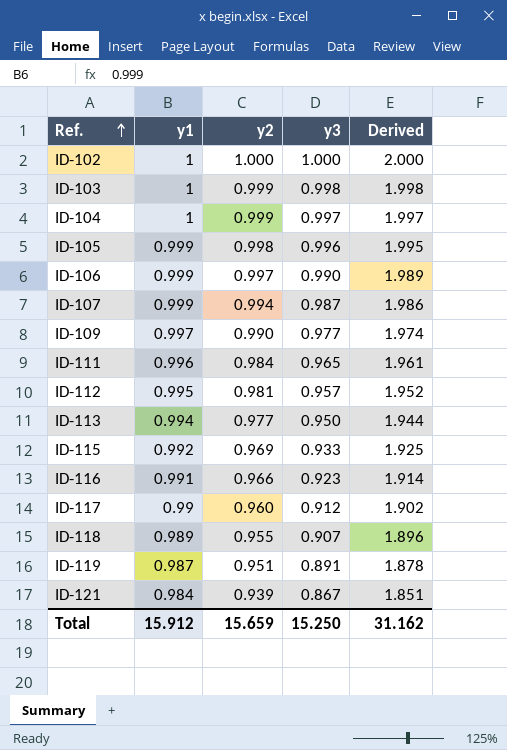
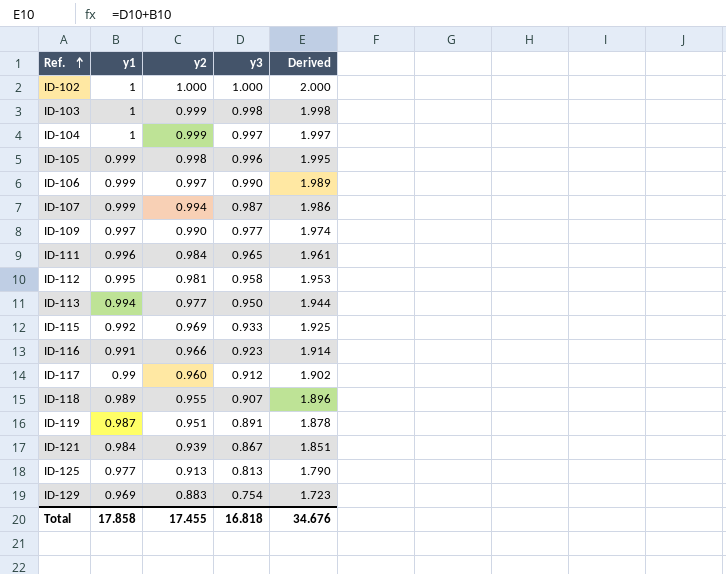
ID-112 | y3: 0.957 -> 0.958
ID-112 | Derived: 1.952 -> 1.953
row ID-125: none -> 0.977 | 0.913 | 0.813 | 1.790
row ID-129: none -> 0.969 | 0.883 | 0.754 | 1.723
Total | y1: 15.912 -> 17.858
Total | y2: 15.659 -> 17.455
Total | y3: 15.250 -> 16.818
Total | Derived: 31.162 -> 34.676

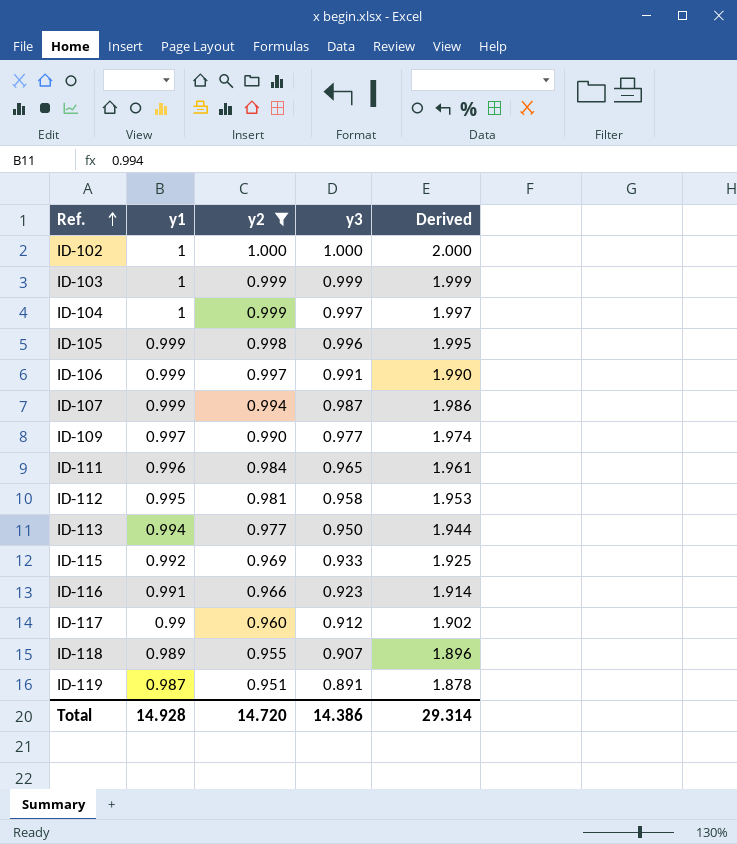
filter: none -> y2 >= 0.951
ID-103 | y3: 0.998 -> 0.999
ID-103 | Derived: 1.998 -> 1.999
ID-106 | y3: 0.990 -> 0.991
ID-106 | Derived: 1.989 -> 1.990
Total | y1: 17.858 -> 14.928
Total | y2: 17.455 -> 14.720
Total | y3: 16.818 -> 14.386
Total | Derived: 34.676 -> 29.314

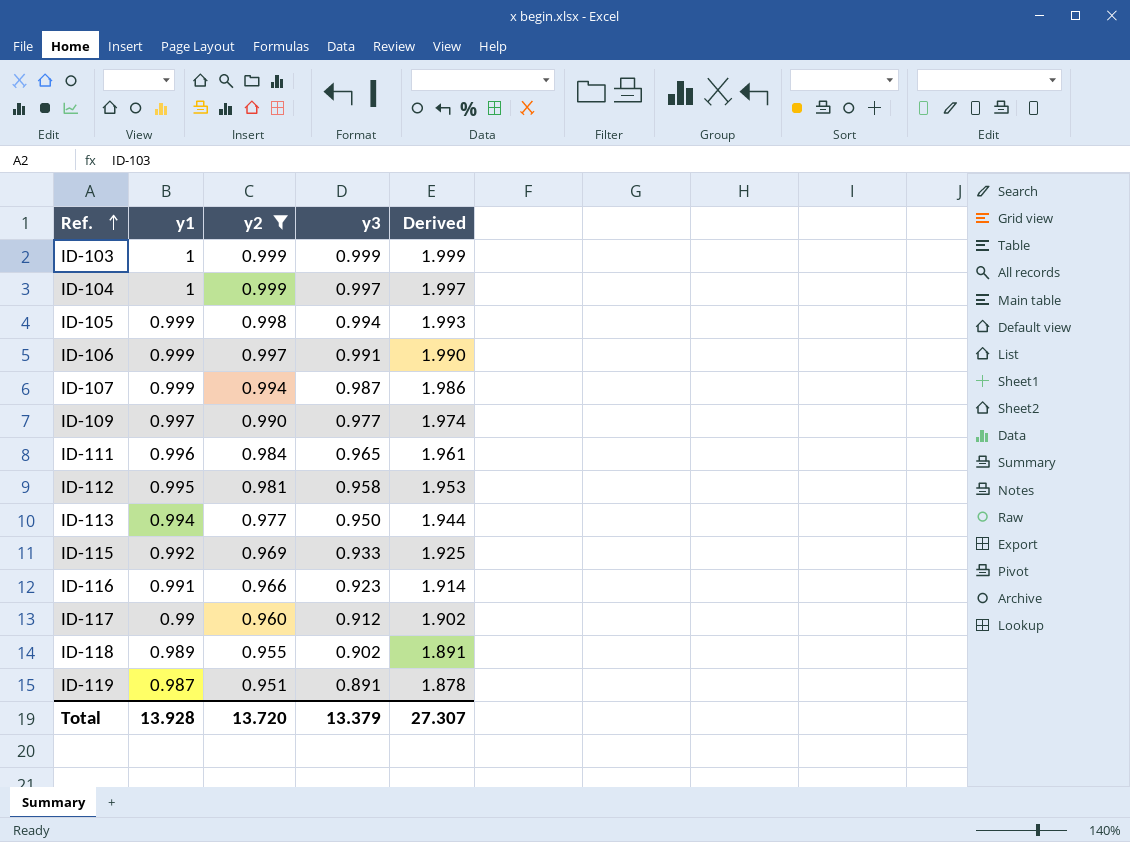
row ID-102: 1 | 1.000 | 1.000 | 2.000 -> none
ID-105 | y3: 0.996 -> 0.994
ID-105 | Derived: 1.995 -> 1.993
ID-118 | y3: 0.907 -> 0.902
ID-118 | Derived: 1.896 -> 1.891
Total | y1: 14.928 -> 13.928
Total | y2: 14.720 -> 13.720
Total | y3: 14.386 -> 13.379
Total | Derived: 29.314 -> 27.307

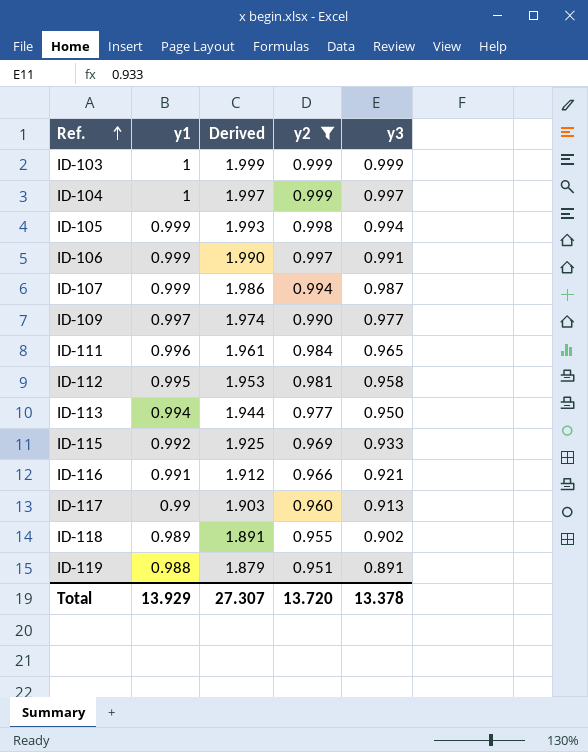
column Derived | position: 5 -> 3
ID-116 | Derived: 1.914 -> 1.912
ID-116 | y3: 0.923 -> 0.921
ID-117 | Derived: 1.902 -> 1.903
ID-117 | y3: 0.912 -> 0.913
ID-119 | y1: 0.987 -> 0.988
ID-119 | Derived: 1.878 -> 1.879
Total | y1: 13.928 -> 13.929
Total | y3: 13.379 -> 13.378

